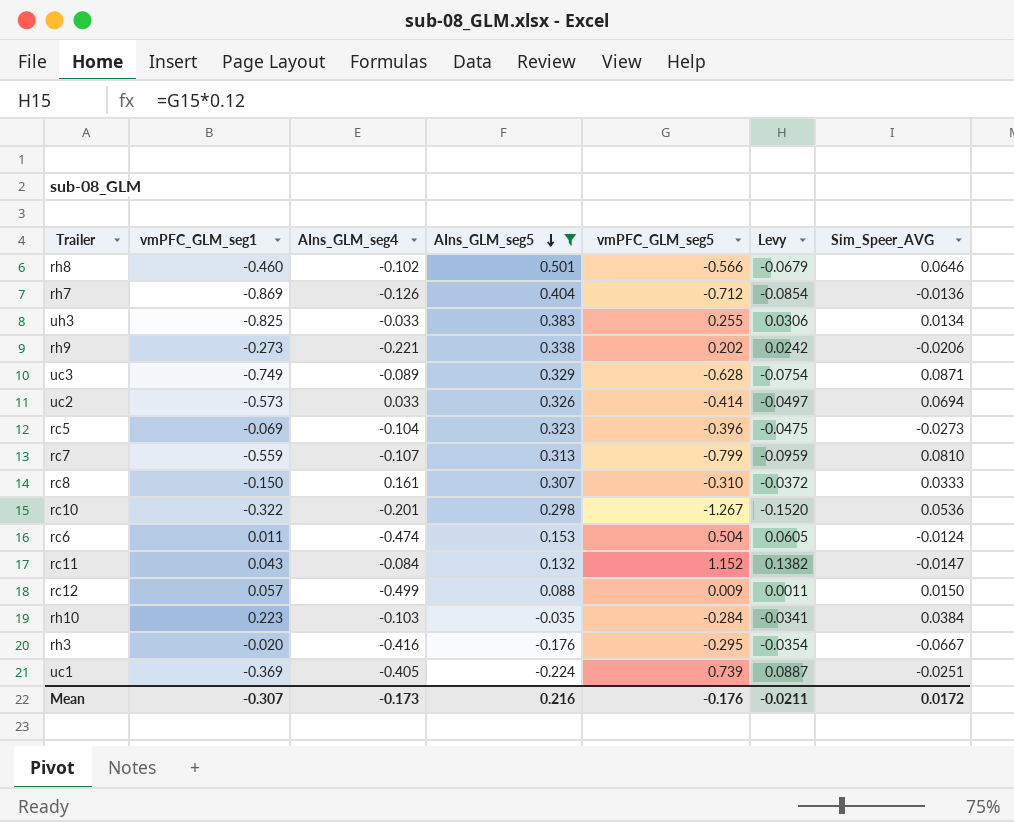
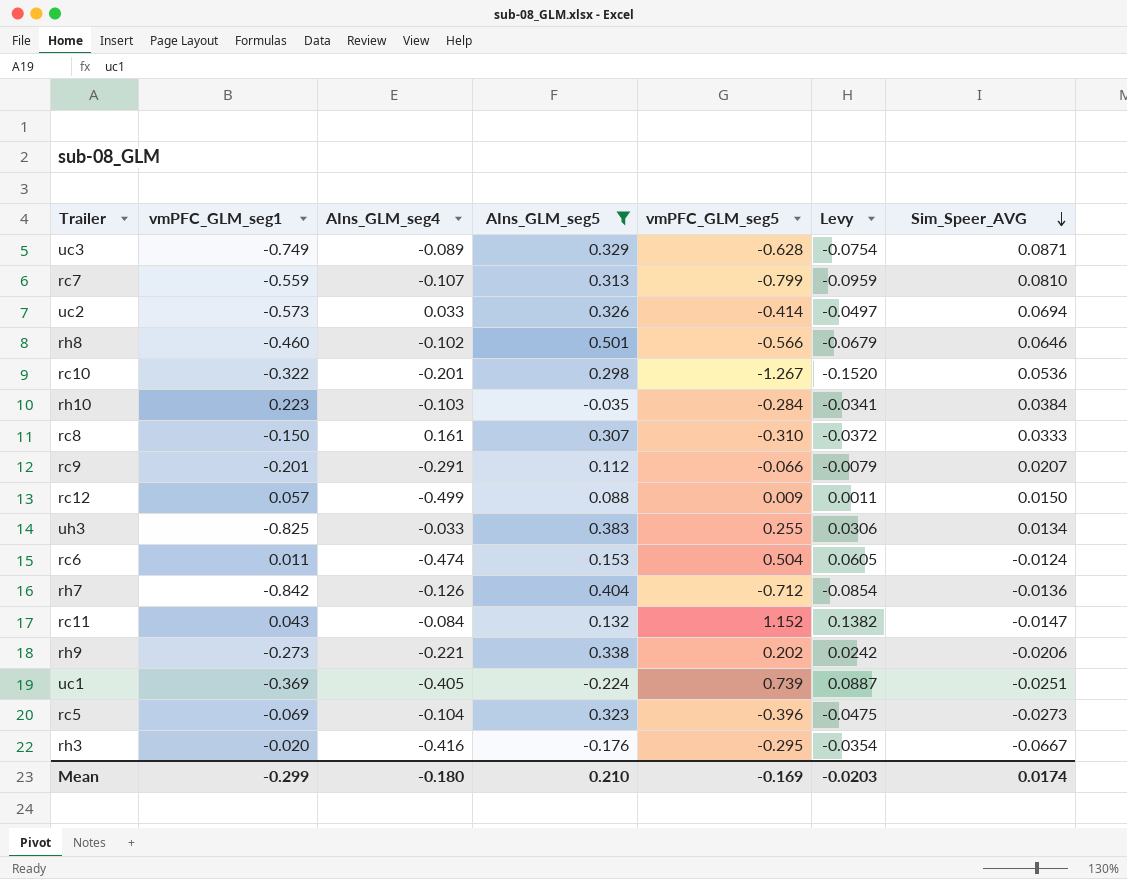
row order: AIns_GLM_seg5 descending -> Sim_Speer_AVG descending
row rc9: none -> -0.201 | -0.291 | 0.112 | -0.066 | -0.0079 | 0.0207
rh7 | vmPFC_GLM_seg1: -0.869 -> -0.842
Mean | vmPFC_GLM_seg1: -0.307 -> -0.299
Mean | AIns_GLM_seg4: -0.173 -> -0.180
Mean | AIns_GLM_seg5: 0.216 -> 0.210
Mean | vmPFC_GLM_seg5: -0.176 -> -0.169
Mean | Levy: -0.0211 -> -0.0203
Mean | Sim_Speer_AVG: 0.0172 -> 0.0174

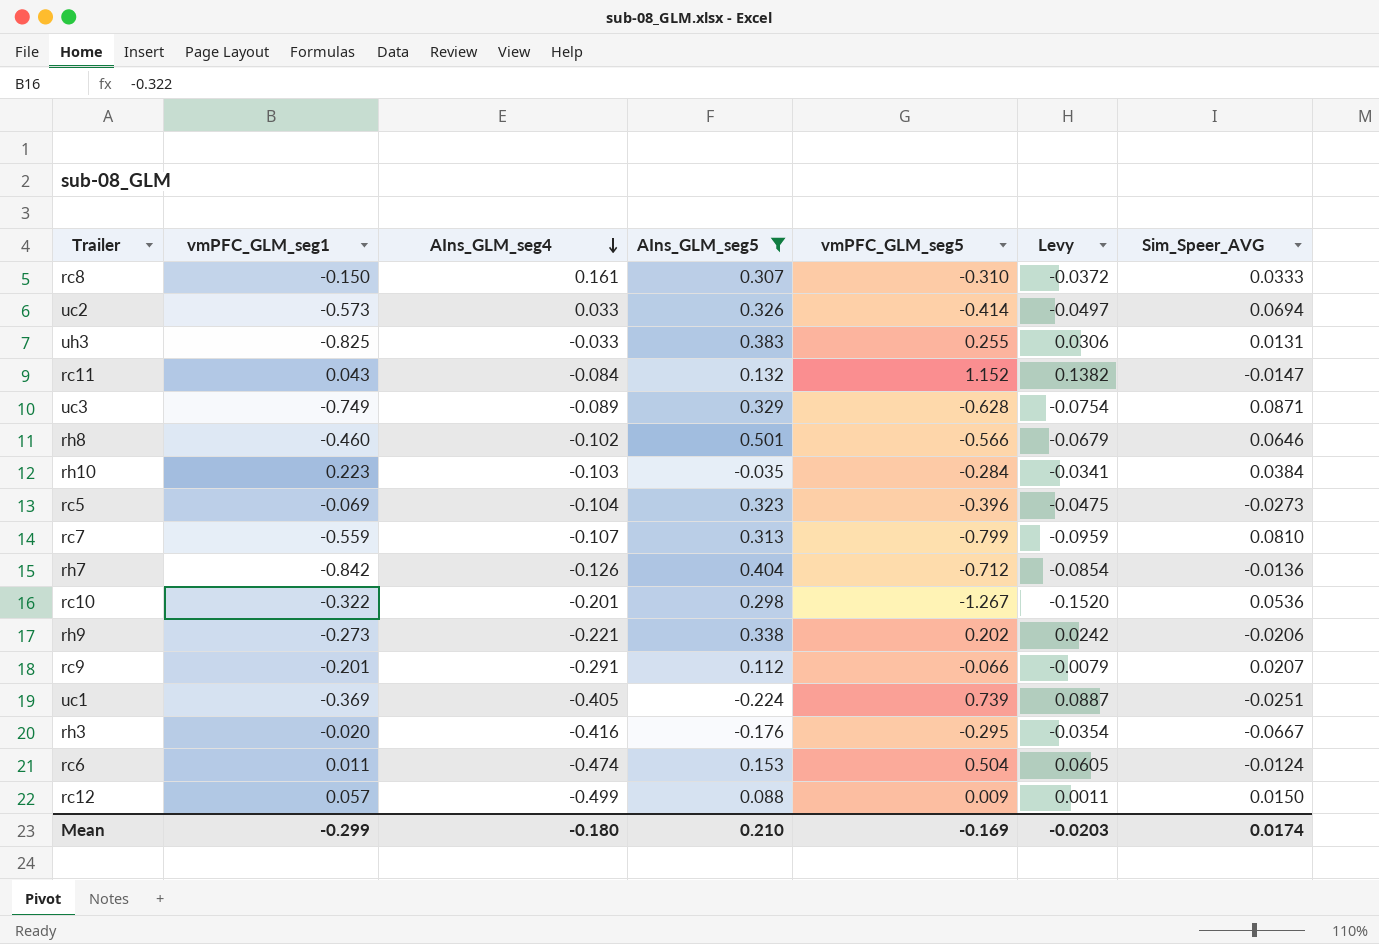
row order: Sim_Speer_AVG descending -> AIns_GLM_seg4 descending
uh3 | Sim_Speer_AVG: 0.0134 -> 0.0131

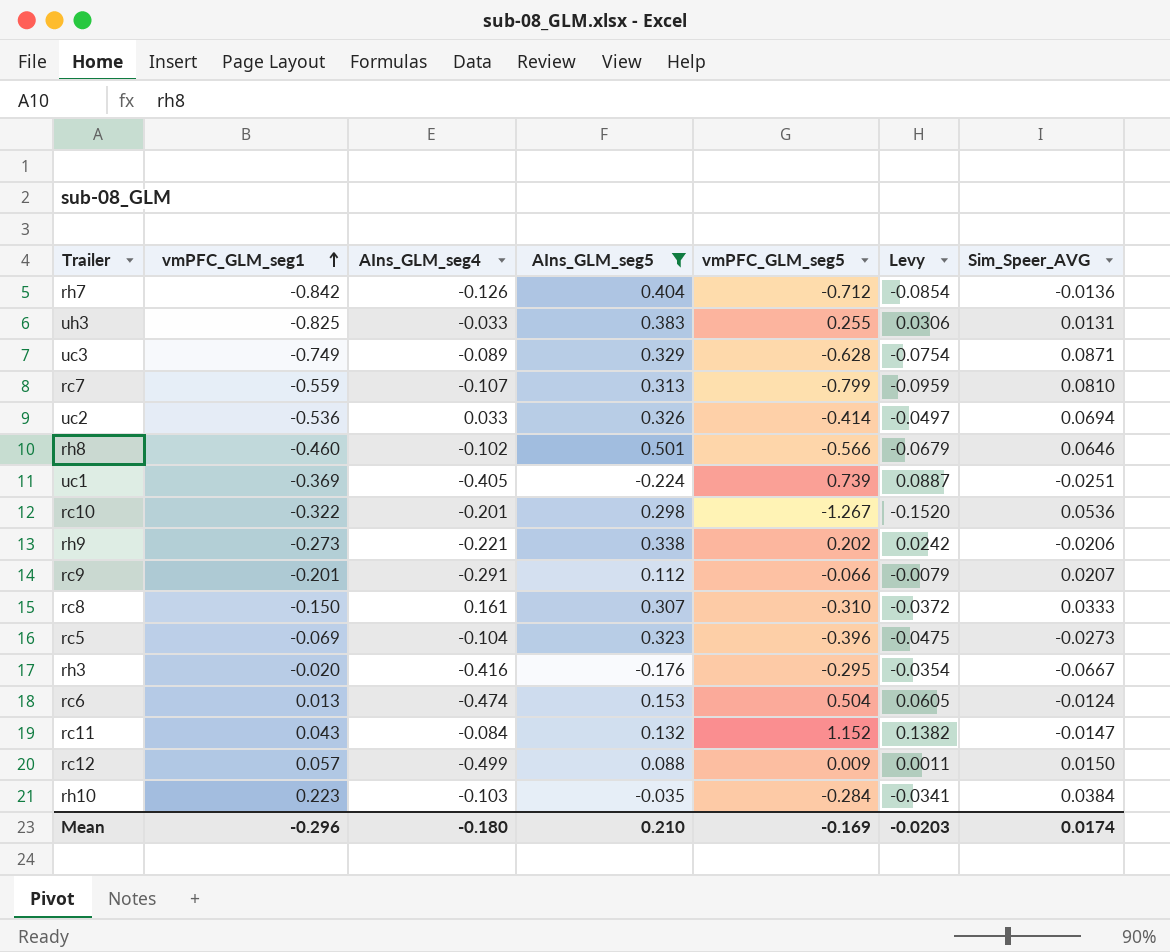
row order: AIns_GLM_seg4 descending -> vmPFC_GLM_seg1 ascending
uc2 | vmPFC_GLM_seg1: -0.573 -> -0.536
rc6 | vmPFC_GLM_seg1: 0.011 -> 0.013
Mean | vmPFC_GLM_seg1: -0.299 -> -0.296

